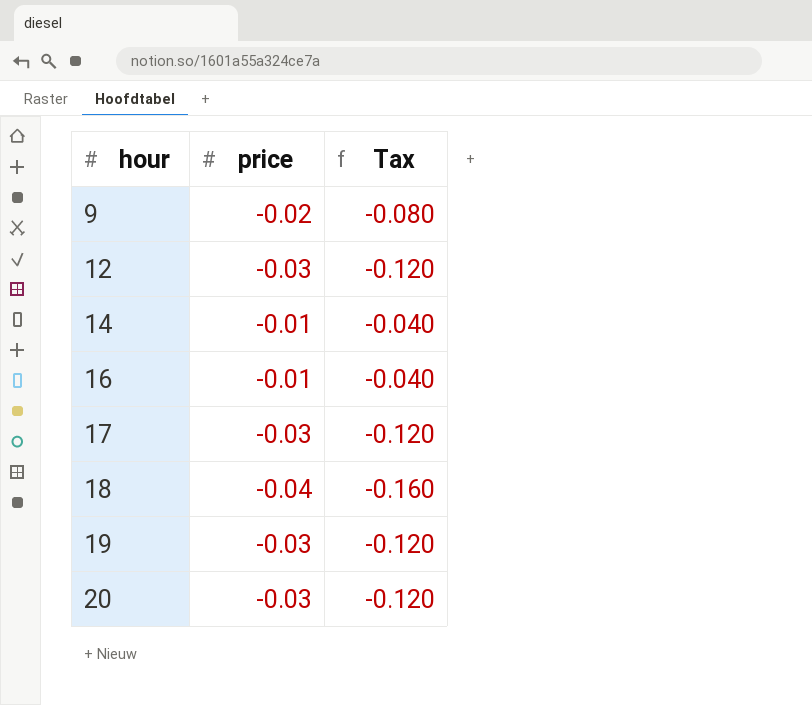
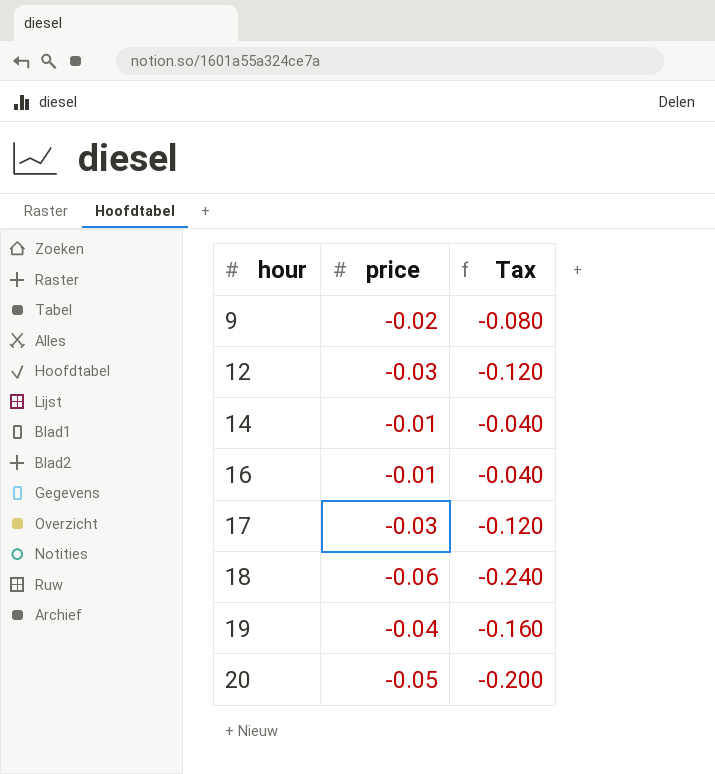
18 | price: -0.04 -> -0.06
18 | Tax: -0.160 -> -0.240
19 | price: -0.03 -> -0.04
19 | Tax: -0.120 -> -0.160
20 | price: -0.03 -> -0.05
20 | Tax: -0.120 -> -0.200

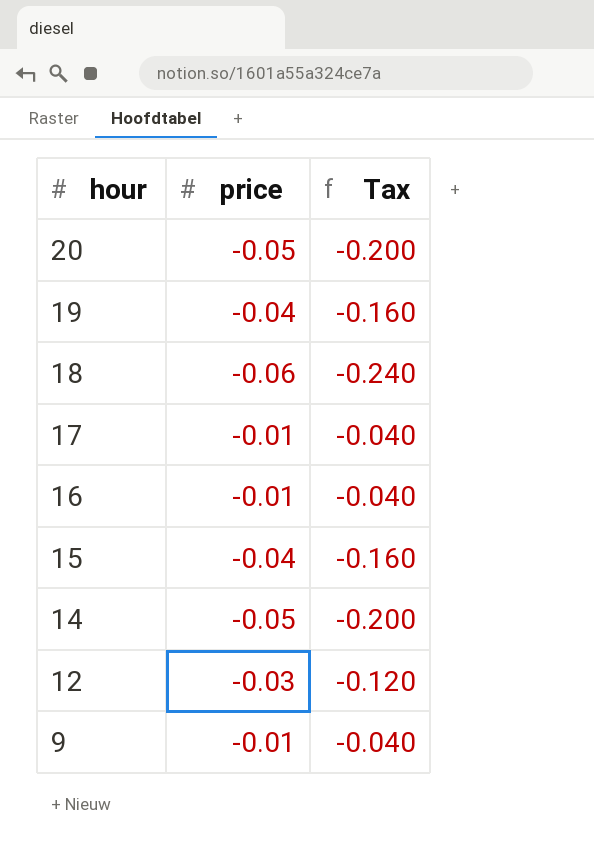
row order: hour ascending -> hour descending
17 | price: -0.03 -> -0.01
17 | Tax: -0.120 -> -0.040
row 15: none -> -0.04 | -0.160
14 | price: -0.01 -> -0.05
14 | Tax: -0.040 -> -0.200
9 | price: -0.02 -> -0.01
9 | Tax: -0.080 -> -0.040

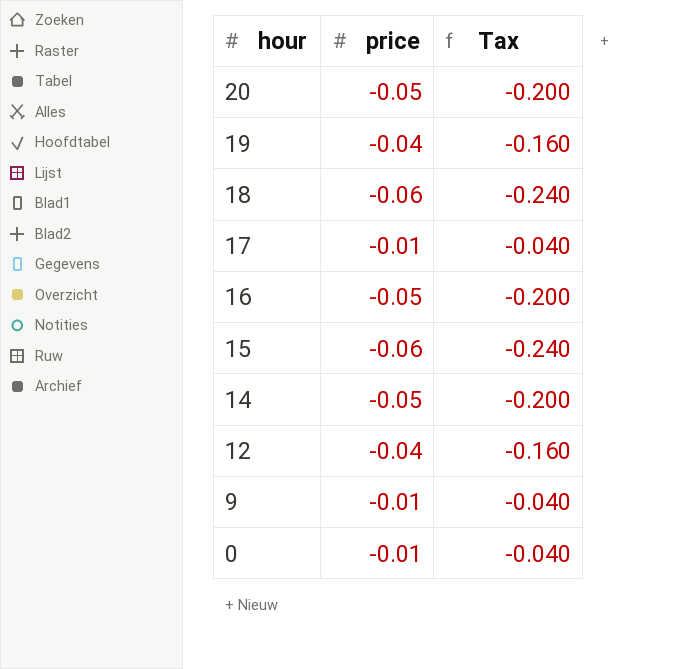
16 | price: -0.01 -> -0.05
16 | Tax: -0.040 -> -0.200
15 | price: -0.04 -> -0.06
15 | Tax: -0.160 -> -0.240
12 | price: -0.03 -> -0.04
12 | Tax: -0.120 -> -0.160
row 0: none -> -0.01 | -0.040

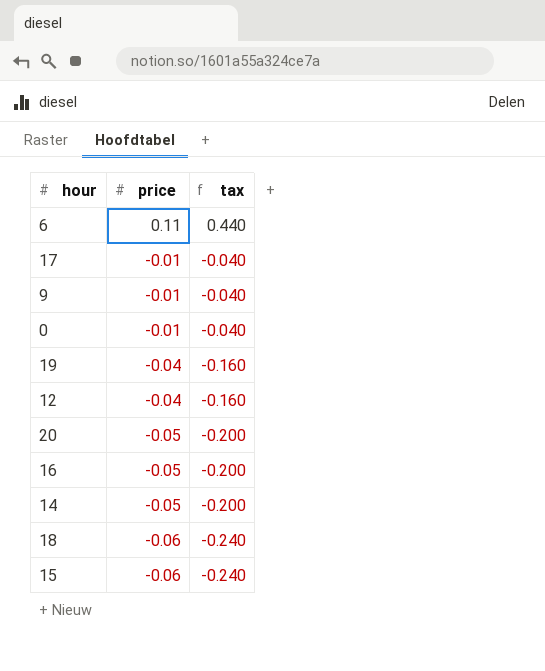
row order: hour descending -> price descending
column name: Tax -> tax
row 6: none -> 0.11 | 0.440

